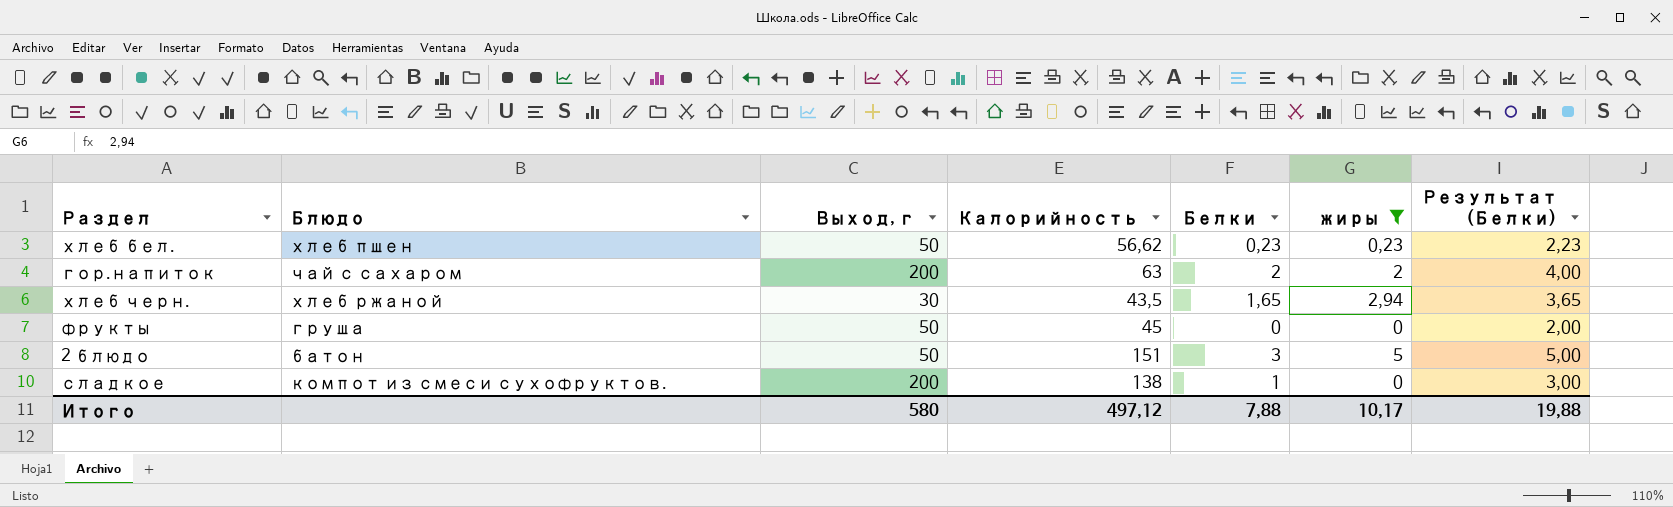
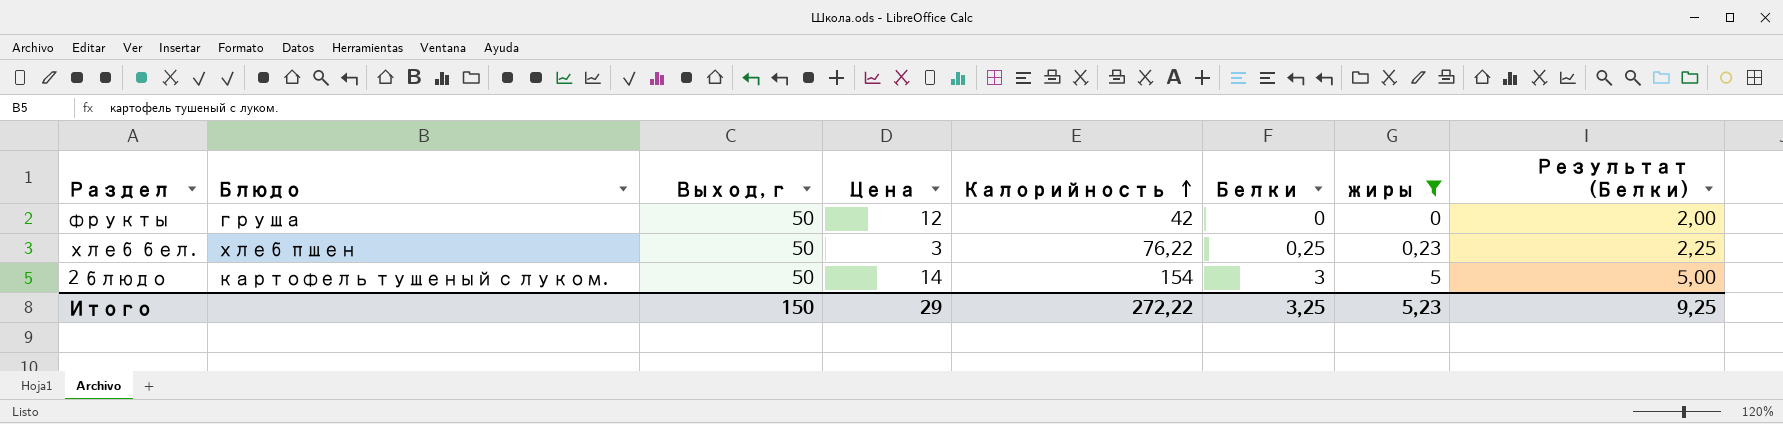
row order: none -> Калорийность ascending
column Цена | position: none -> 4
row гор.напиток: чай с сахаром | 200 | 63 | 2 | 2 | 4,00 -> none
row хлеб черн.: хлеб ржаной | 30 | 43,5 | 1,65 | 2,94 | 3,65 -> none
row сладкое: компот из смеси сухофруктов. | 200 | 138 | 1 | 0 | 3,00 -> none
фрукты | Калорийность: 45 -> 42
хлеб бел. | Калорийность: 56,62 -> 76,22
хлеб бел. | Белки: 0,23 -> 0,25
хлеб бел. | Результат (Белки): 2,23 -> 2,25
2 блюдо | Блюдо: батон -> картофель тушеный с луком.
2 блюдо | Калорийность: 151 -> 154
Итого | Выход, г: 580 -> 150
Итого | Калорийность: 497,12 -> 272,22
Итого | Белки: 7,88 -> 3,25
Итого | жиры: 10,17 -> 5,23
Итого | Результат (Белки): 19,88 -> 9,25

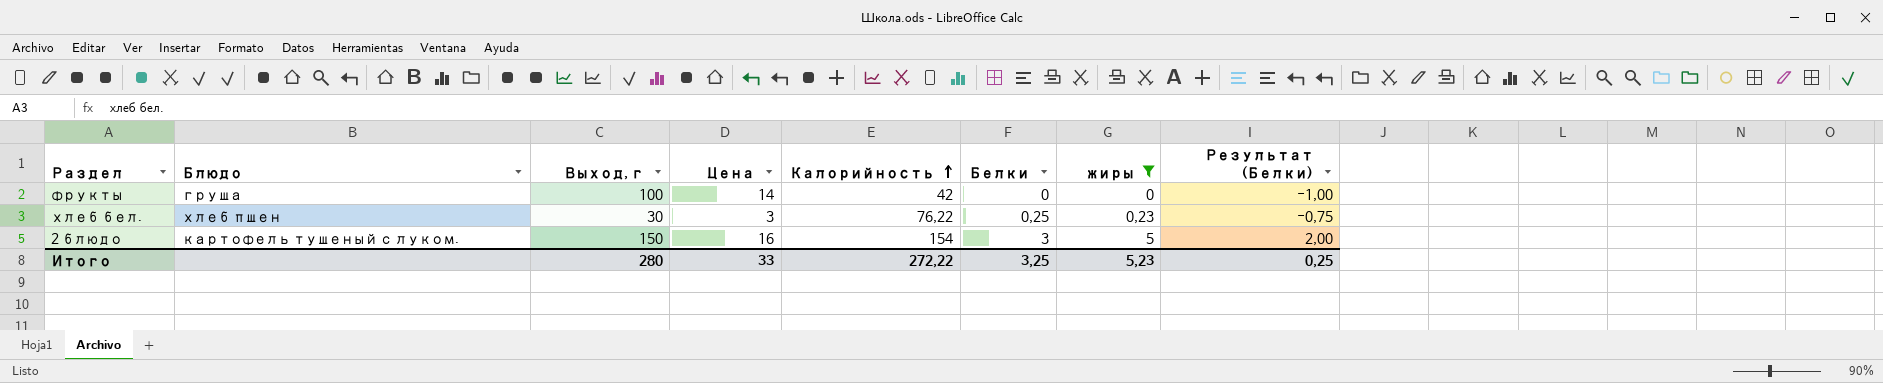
column Результат (Белки) | formula: [Белки] + 2 -> [Белки] - 1
фрукты | Выход, г: 50 -> 100
фрукты | Цена: 12 -> 14
хлеб бел. | Выход, г: 50 -> 30
2 блюдо | Выход, г: 50 -> 150
2 блюдо | Цена: 14 -> 16
Итого | Выход, г: 150 -> 280
Итого | Цена: 29 -> 33
Итого | Результат (Белки): 9,25 -> 0,25

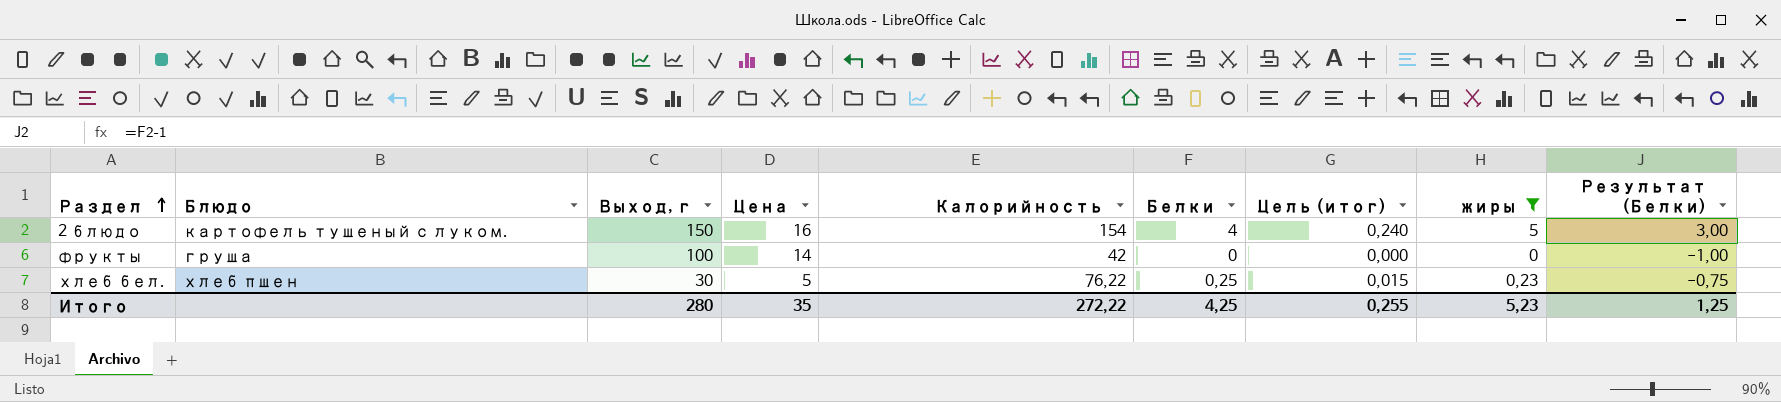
row order: Калорийность ascending -> Раздел ascending
column Цель (итог) | formula: none -> [Белки] * 0,06
2 блюдо | Белки: 3 -> 4
2 блюдо | Результат (Белки): 2,00 -> 3,00
хлеб бел. | Цена: 3 -> 5
Итого | Цена: 33 -> 35
Итого | Белки: 3,25 -> 4,25
Итого | Результат (Белки): 0,25 -> 1,25

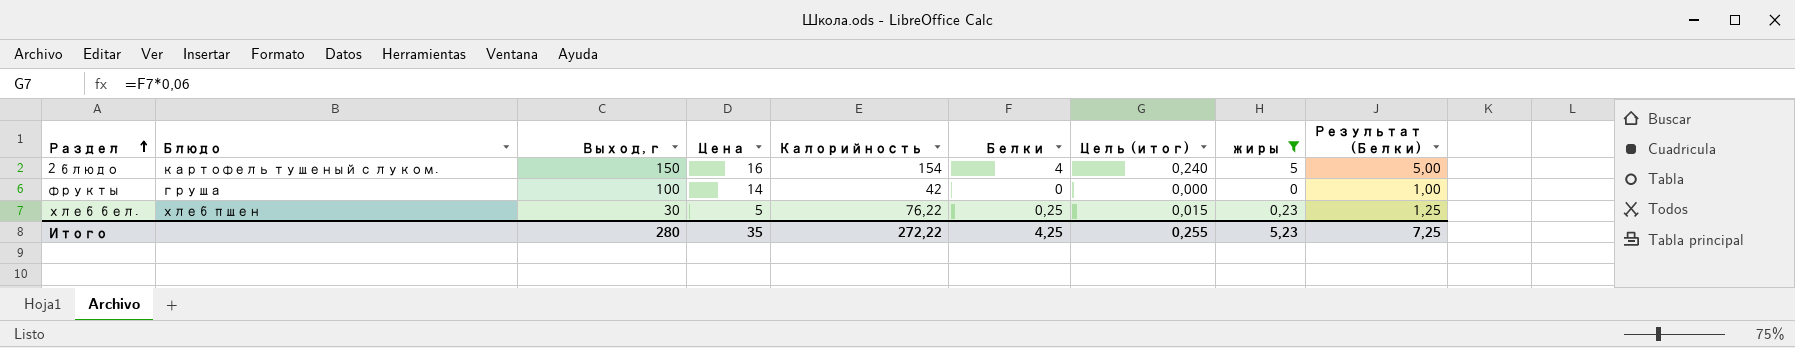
column Результат (Белки) | formula: [Белки] - 1 -> [Белки] + 1
Итого | Результат (Белки): 1,25 -> 7,25

